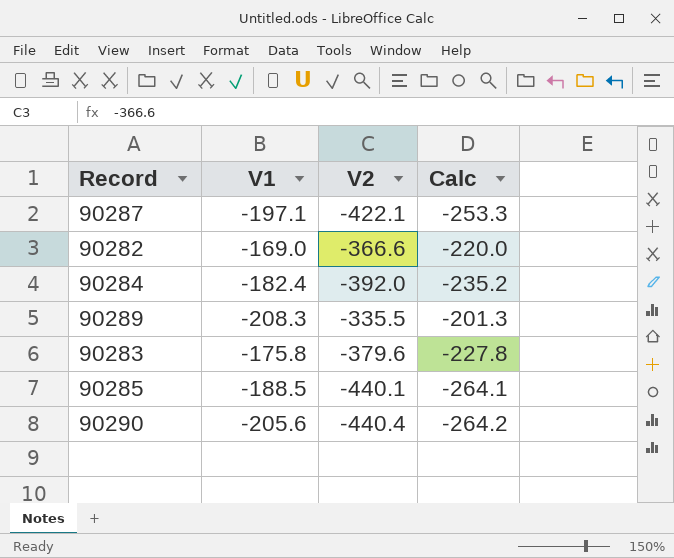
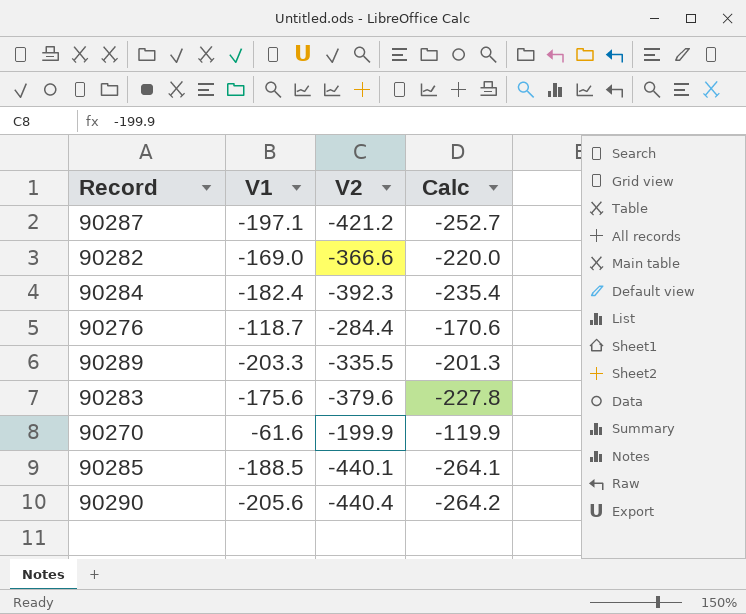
90287 | V2: -422.1 -> -421.2
90287 | Calc: -253.3 -> -252.7
90284 | V2: -392.0 -> -392.3
90284 | Calc: -235.2 -> -235.4
row 90276: none -> -118.7 | -284.4 | -170.6
90289 | V1: -208.3 -> -203.3
90283 | V1: -175.8 -> -175.6
row 90270: none -> -61.6 | -199.9 | -119.9

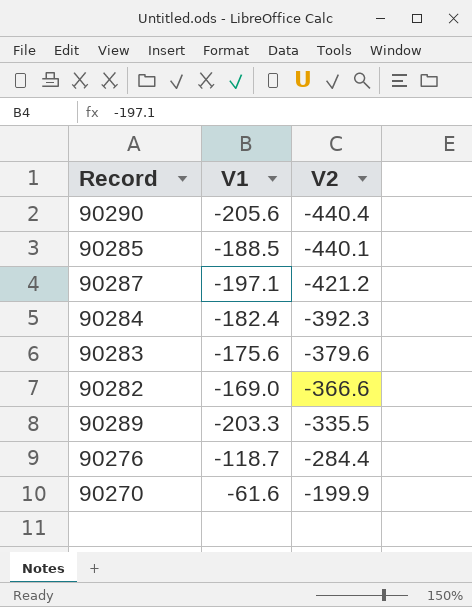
row order: none -> V2 ascending
column Calc | formula: [V2] * 0.6 -> none

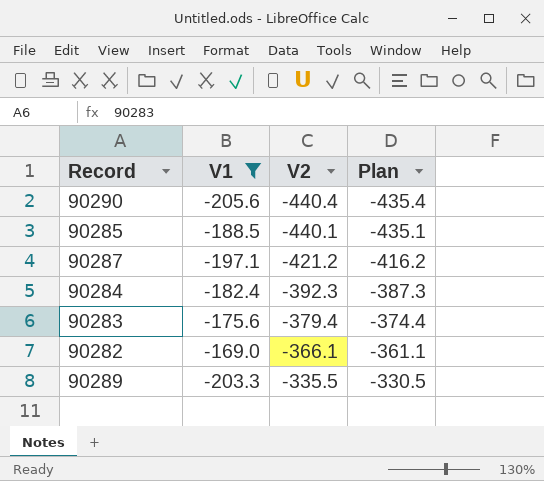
filter: none -> V1 <= -169.0
column Plan | formula: none -> [V2] + 5
90283 | V2: -379.6 -> -379.4
90282 | V2: -366.6 -> -366.1

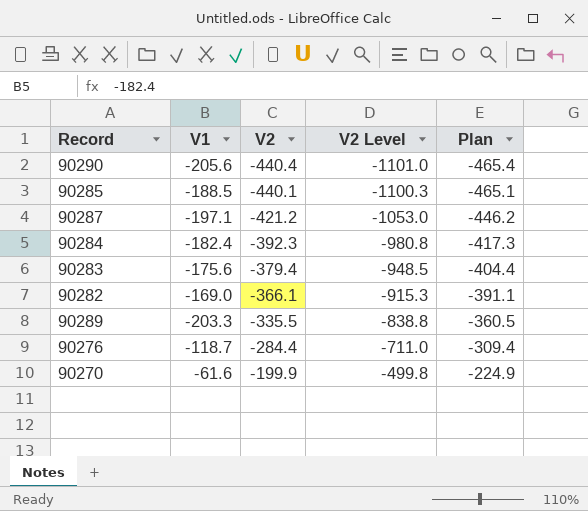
filter: V1 <= -169.0 -> none
column V2 Level | formula: none -> [V2] * 2.5
column Plan | formula: [V2] + 5 -> [V2] - 25

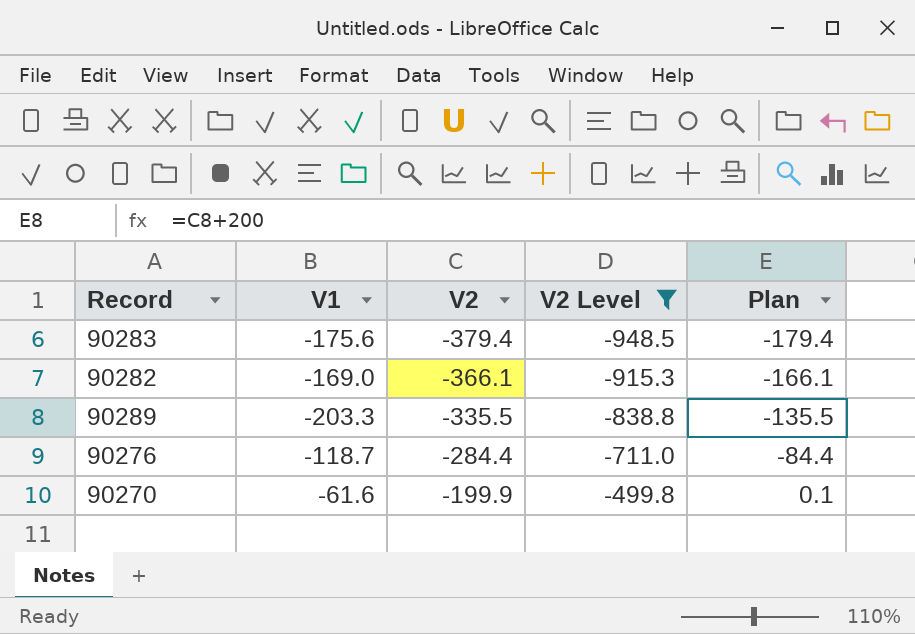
filter: none -> V2 Level >= -948.5
column Plan | formula: [V2] - 25 -> [V2] + 200

